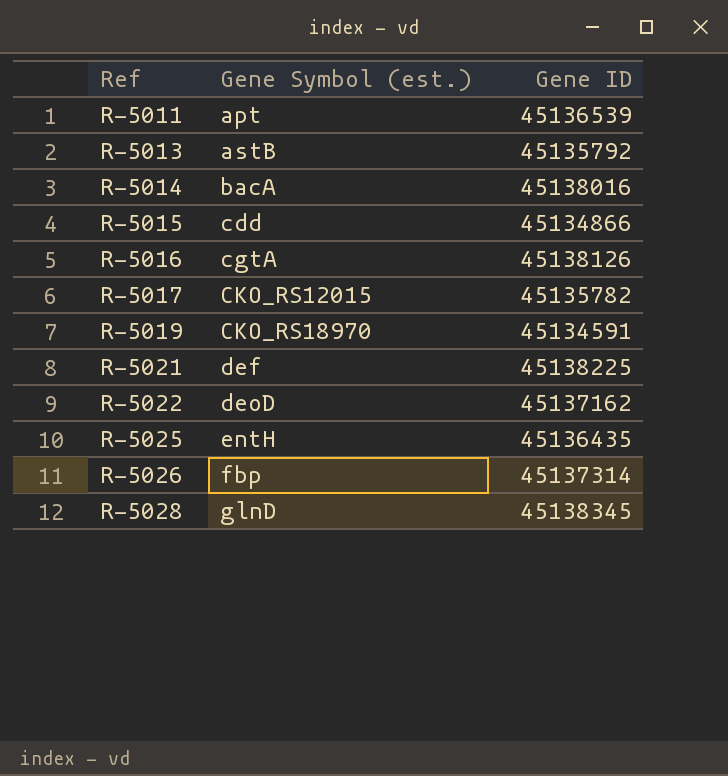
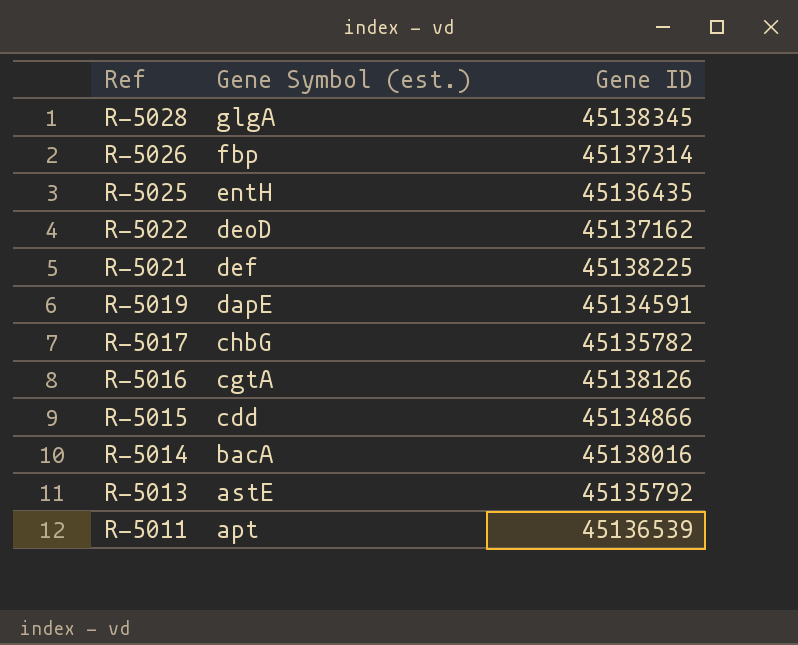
row order: Ref ascending -> Ref descending
R-5028 | Gene Symbol (est.): glnD -> glgA
R-5019 | Gene Symbol (est.): CKO_RS18970 -> dapE
R-5017 | Gene Symbol (est.): CKO_RS12015 -> chbG
R-5013 | Gene Symbol (est.): astB -> astE

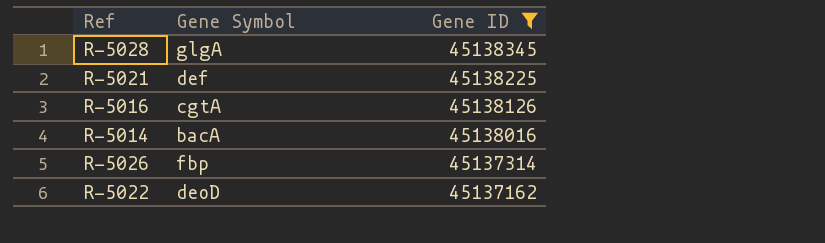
filter: none -> Gene ID >= 45137162
row order: Ref descending -> Gene ID descending
column name: Gene Symbol (est.) -> Gene Symbol

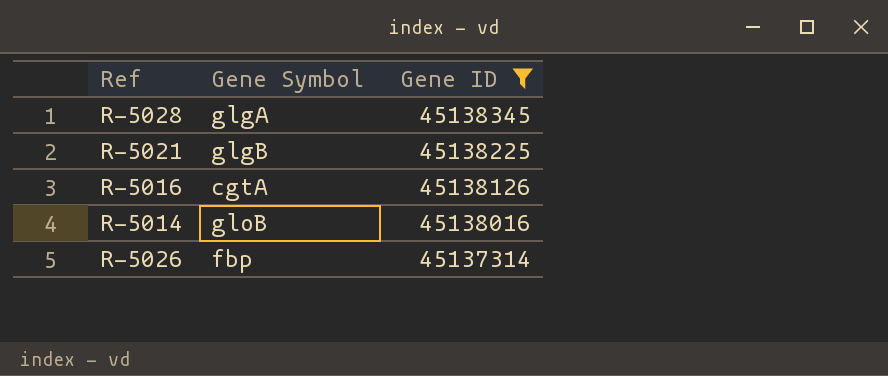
row R-5022: deoD | 45137162 -> none
R-5021 | Gene Symbol: def -> glgB
R-5014 | Gene Symbol: bacA -> gloB

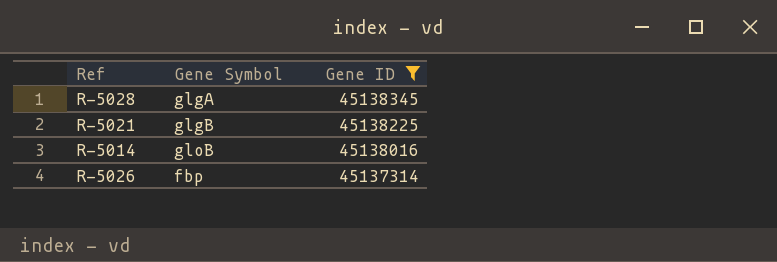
row R-5016: cgtA | 45138126 -> none

